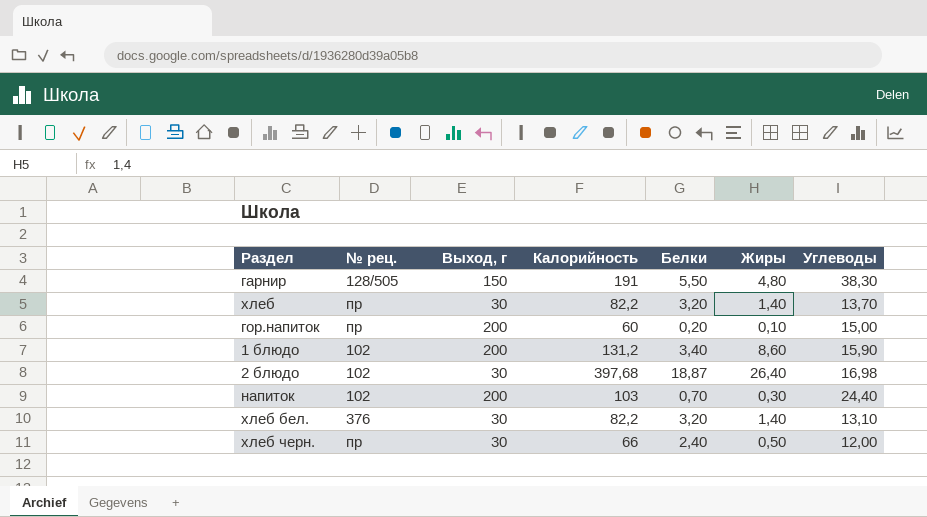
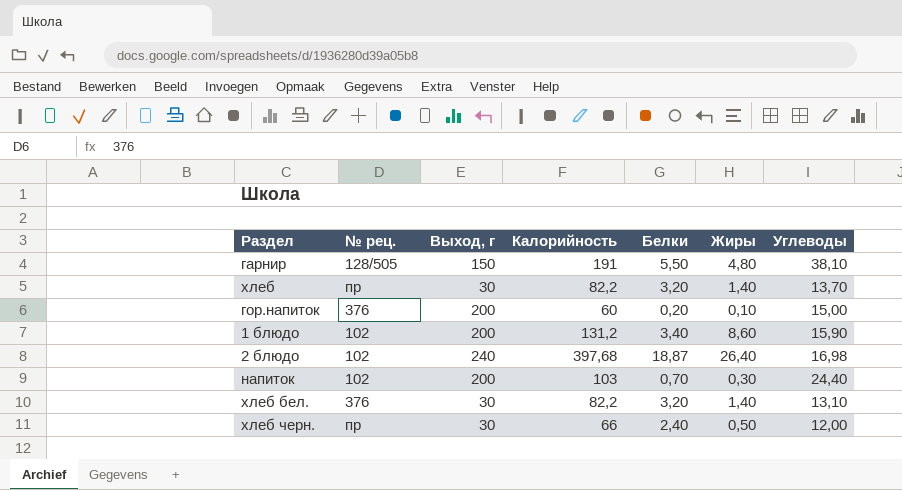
гарнир | Углеводы: 38,30 -> 38,10
гор.напиток | № рец.: пр -> 376
2 блюдо | Выход, г: 30 -> 240

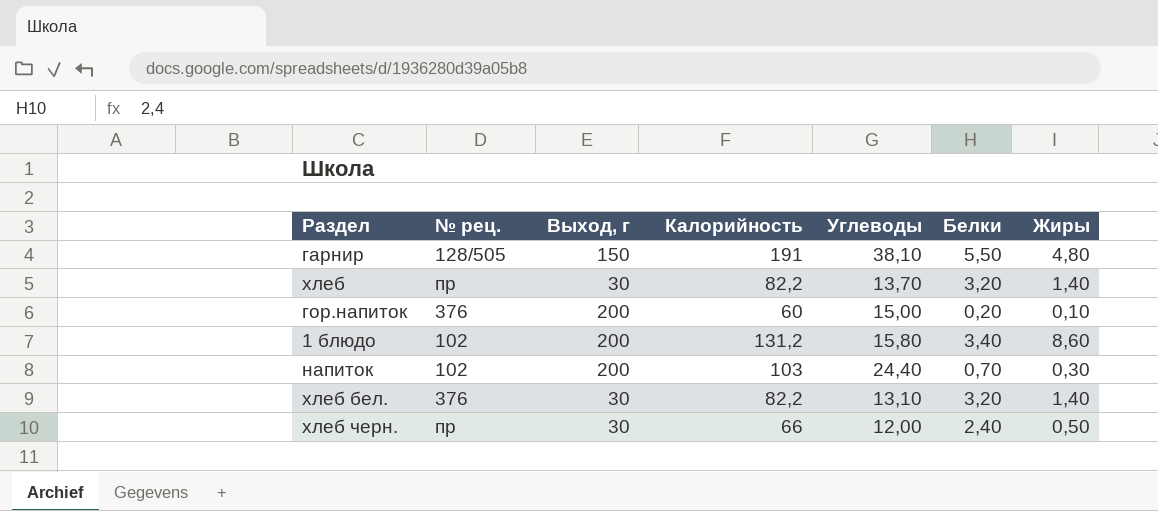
column Углеводы | position: 7 -> 5
row 2 блюдо: 102 | 240 | 397,68 | 18,87 | 26,40 | 16,98 -> none
1 блюдо | Углеводы: 15,90 -> 15,80

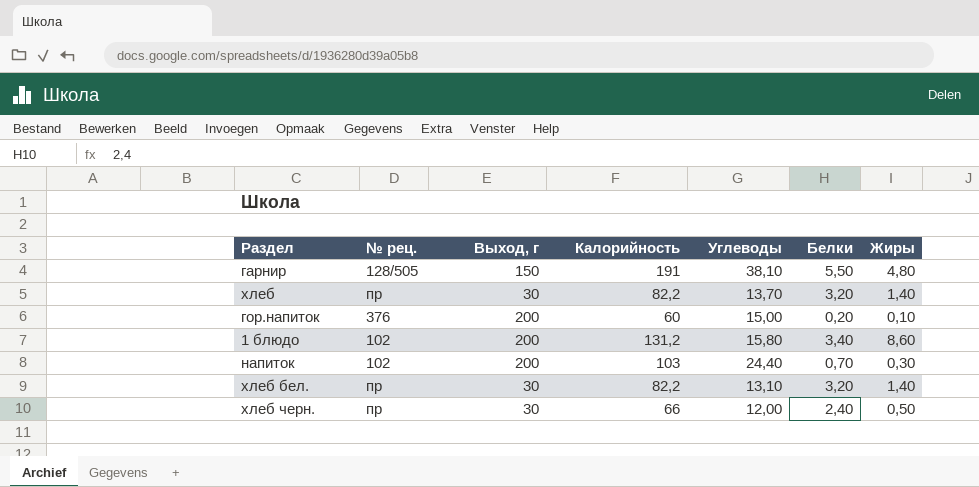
хлеб бел. | № рец.: 376 -> пр

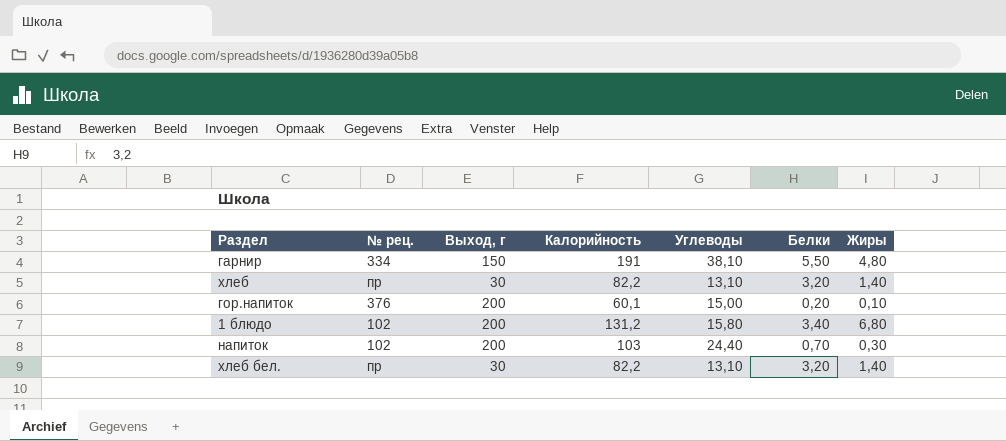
row хлеб черн.: пр | 30 | 66 | 12,00 | 2,40 | 0,50 -> none
гарнир | № рец.: 128/505 -> 334
хлеб | Углеводы: 13,70 -> 13,10
гор.напиток | Калорийность: 60 -> 60,1
1 блюдо | Жиры: 8,60 -> 6,80

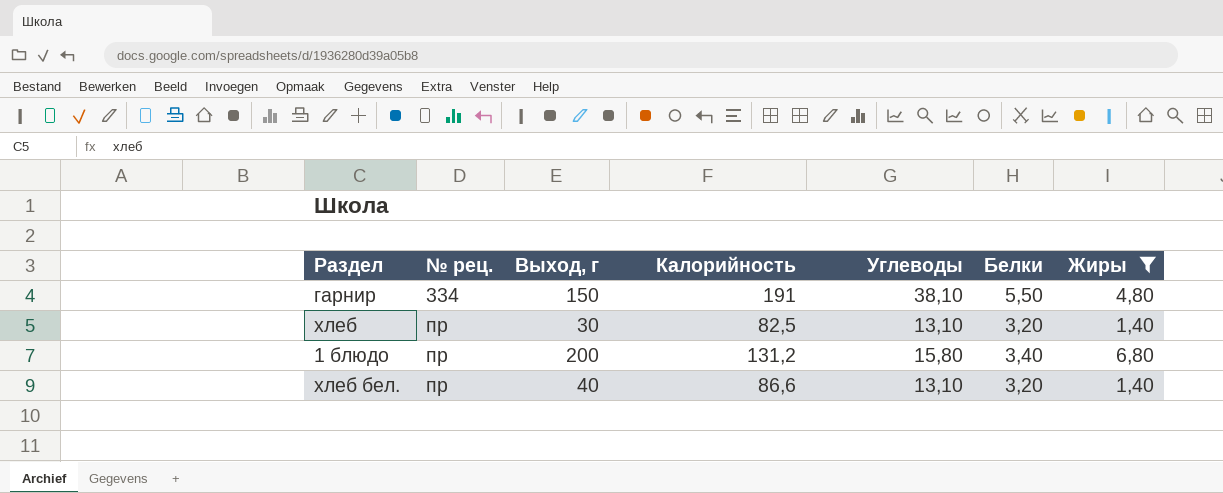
filter: none -> Жиры >= 1,40
хлеб | Калорийность: 82,2 -> 82,5
1 блюдо | № рец.: 102 -> пр
хлеб бел. | Выход, г: 30 -> 40
хлеб бел. | Калорийность: 82,2 -> 86,6

